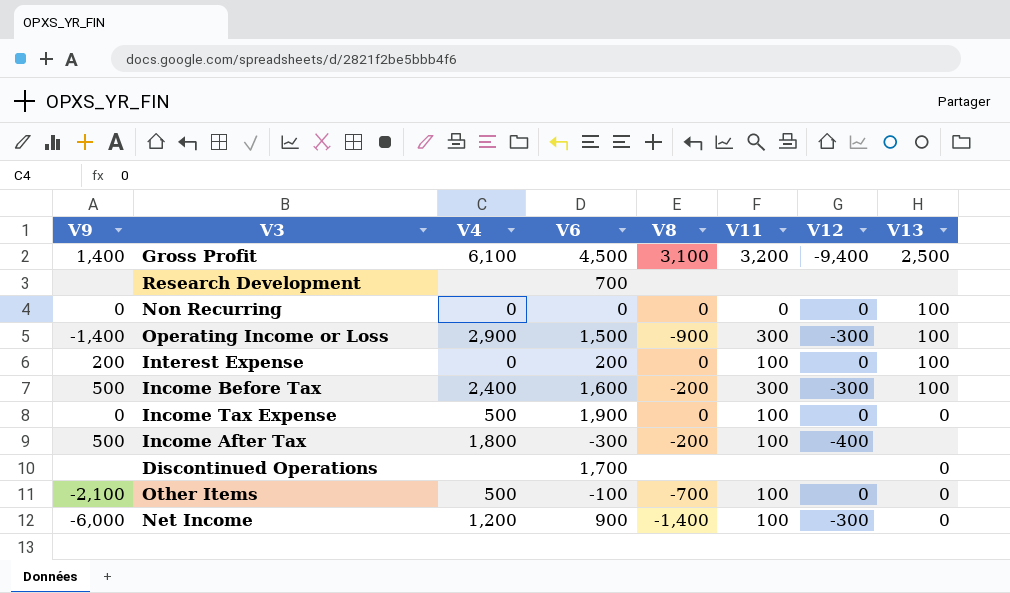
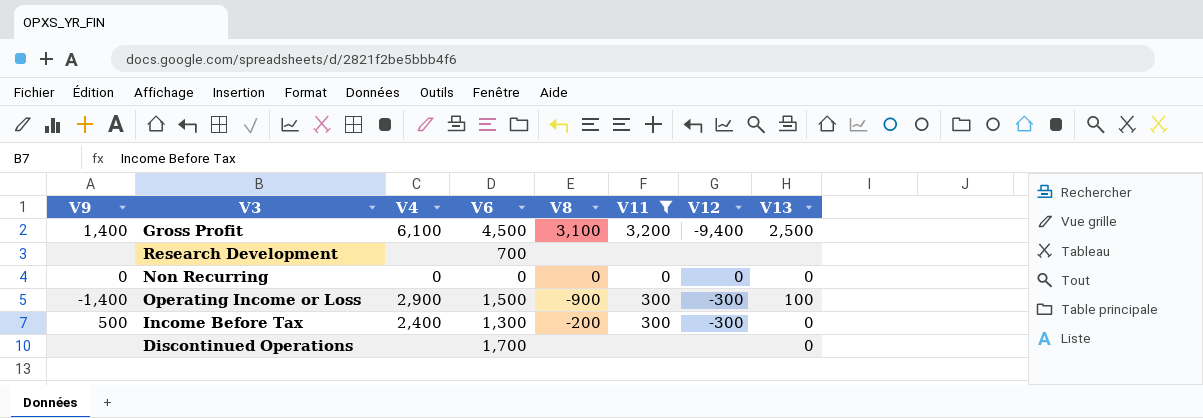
filter: none -> V11 != 100
Non Recurring | V13: 100 -> 0
Income Before Tax | V6: 1,600 -> 1,300
Income Before Tax | V13: 100 -> 0

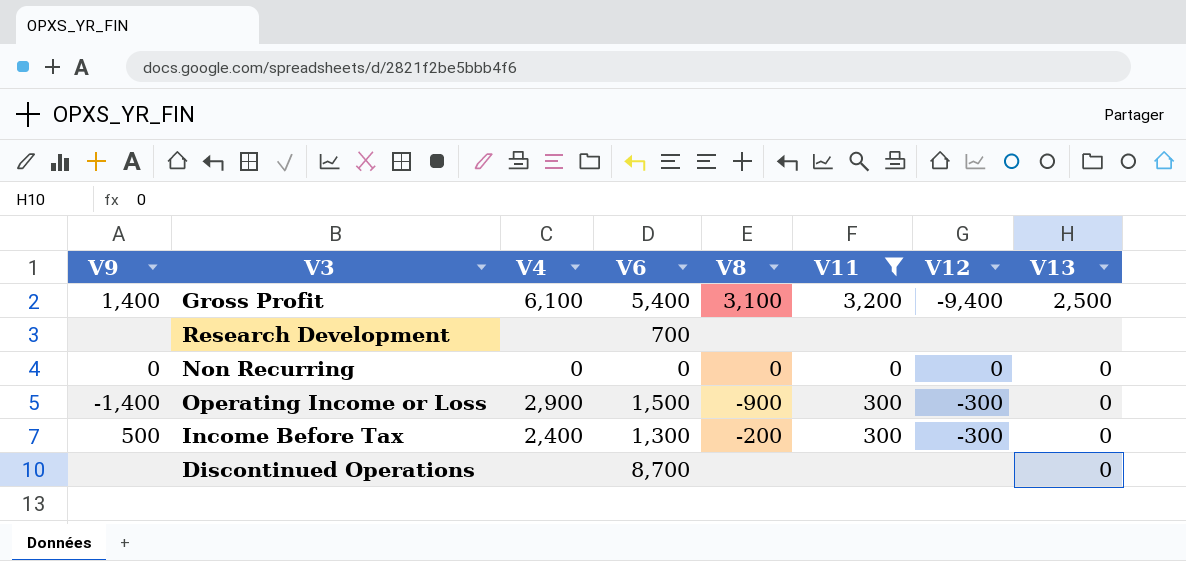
Gross Profit | V6: 4,500 -> 5,400
Operating Income or Loss | V13: 100 -> 0
Discontinued Operations | V6: 1,700 -> 8,700

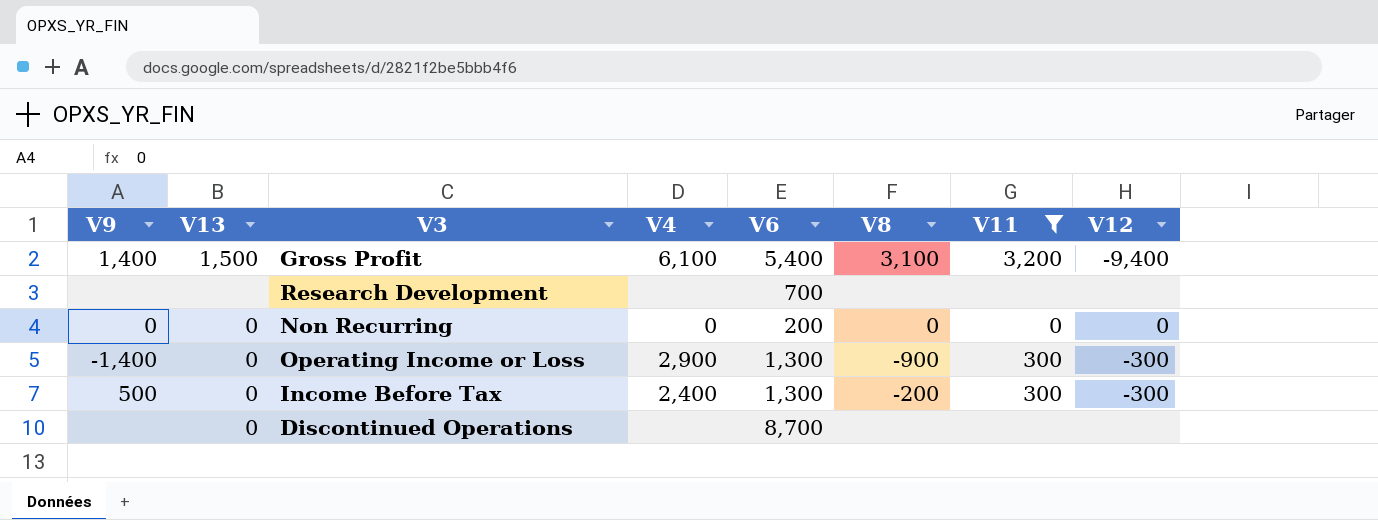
column V13 | position: 8 -> 2
Gross Profit | V13: 2,500 -> 1,500
Non Recurring | V6: 0 -> 200
Operating Income or Loss | V6: 1,500 -> 1,300

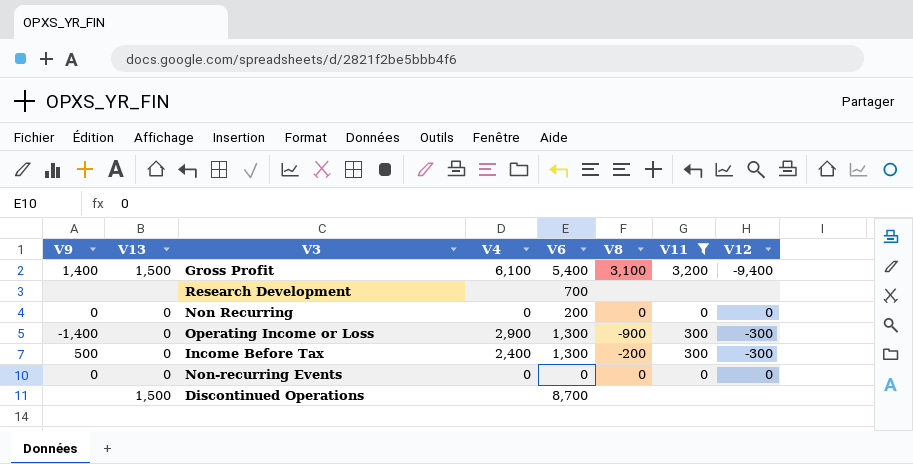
row Non-recurring Events: none -> 0 | 0 | 0 | 0 | 0 | 0 | 0
Discontinued Operations | V13: 0 -> 1,500

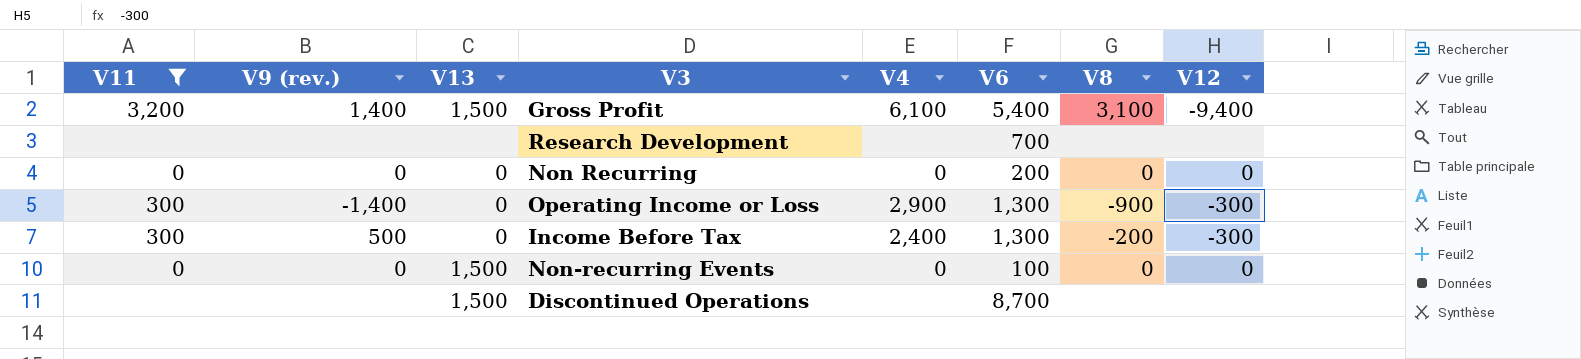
column V11 | position: 7 -> 1
column name: V9 -> V9 (rev.)
Non-recurring Events | V13: 0 -> 1,500
Non-recurring Events | V6: 0 -> 100

